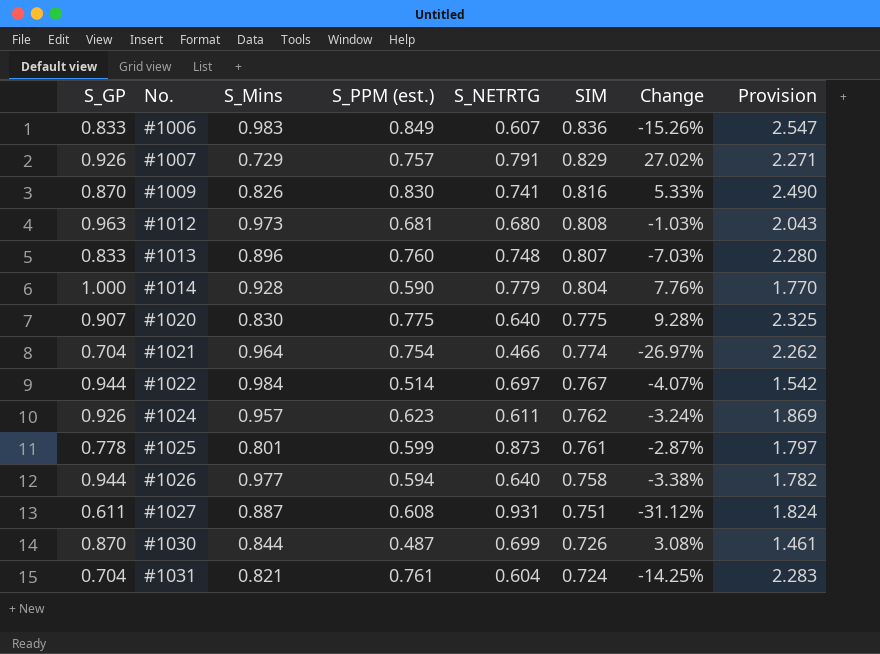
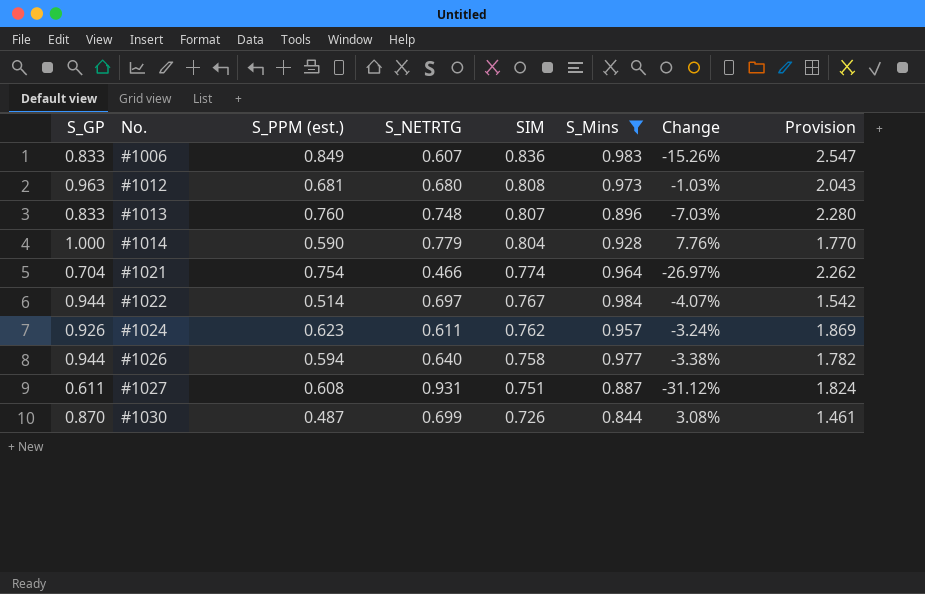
filter: none -> S_Mins >= 0.844
column S_Mins | position: 3 -> 6

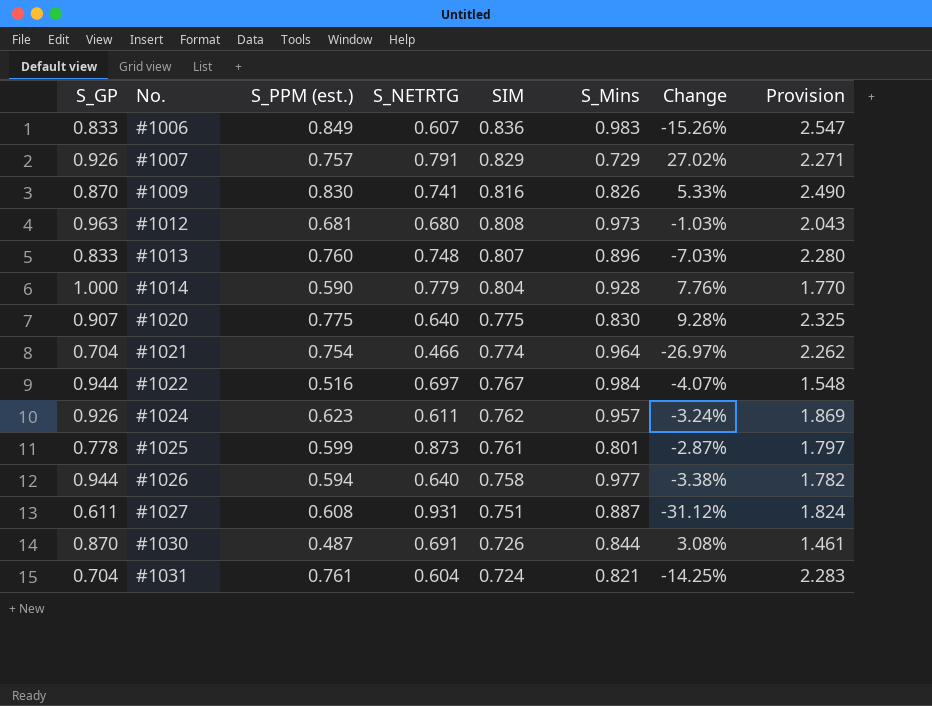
filter: S_Mins >= 0.844 -> none
#1022 | S_PPM (est.): 0.514 -> 0.516
#1022 | Provision: 1.542 -> 1.548
#1030 | S_NETRTG: 0.699 -> 0.691

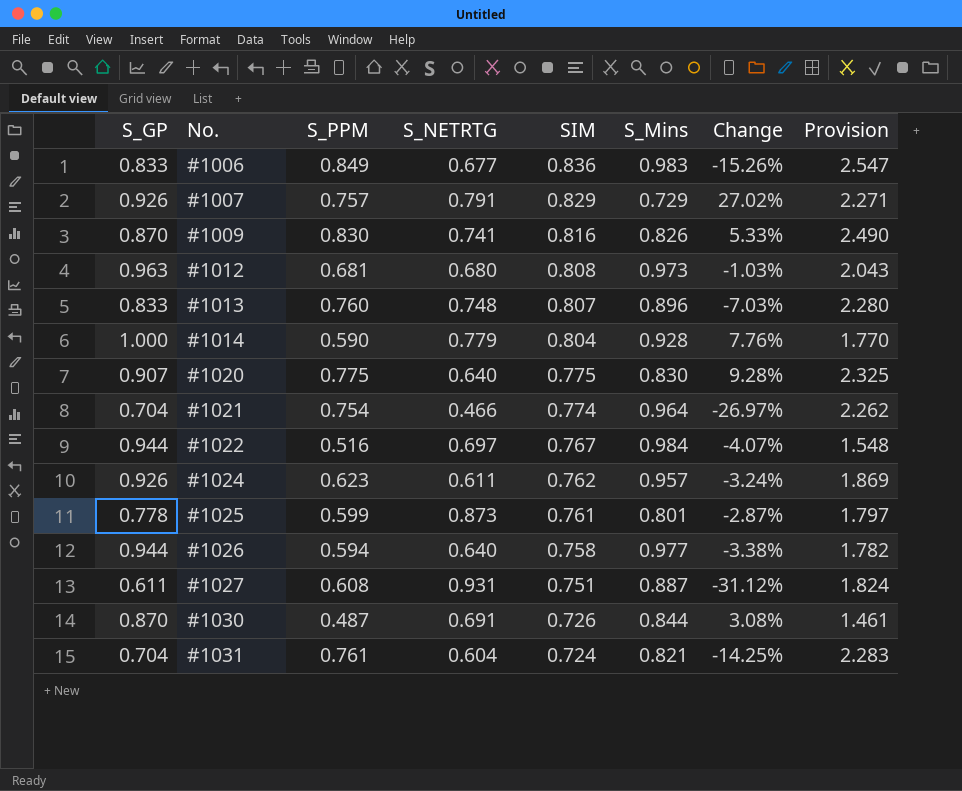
column name: S_PPM (est.) -> S_PPM
#1006 | S_NETRTG: 0.607 -> 0.677

